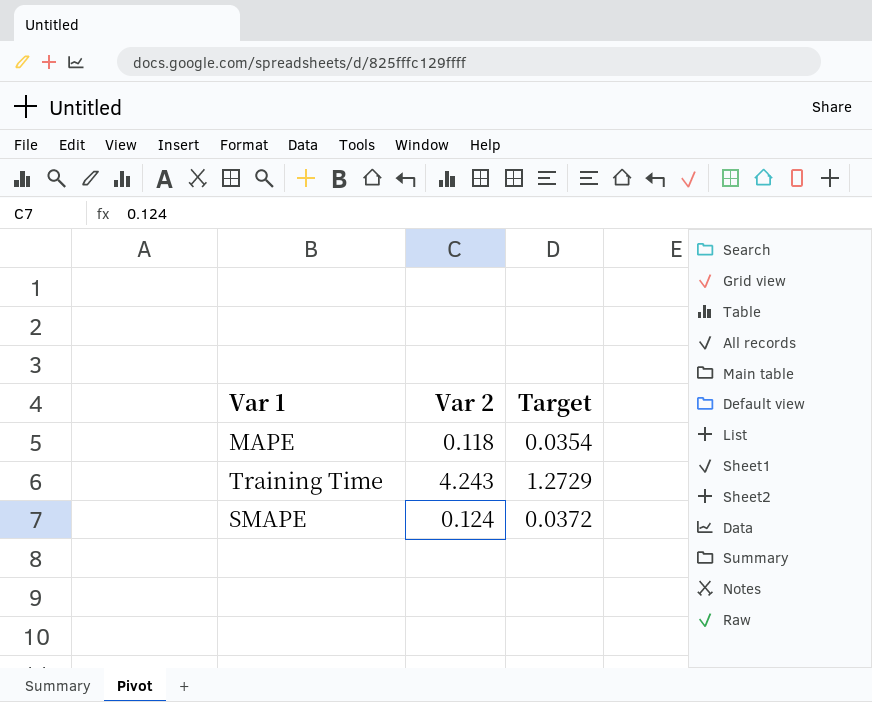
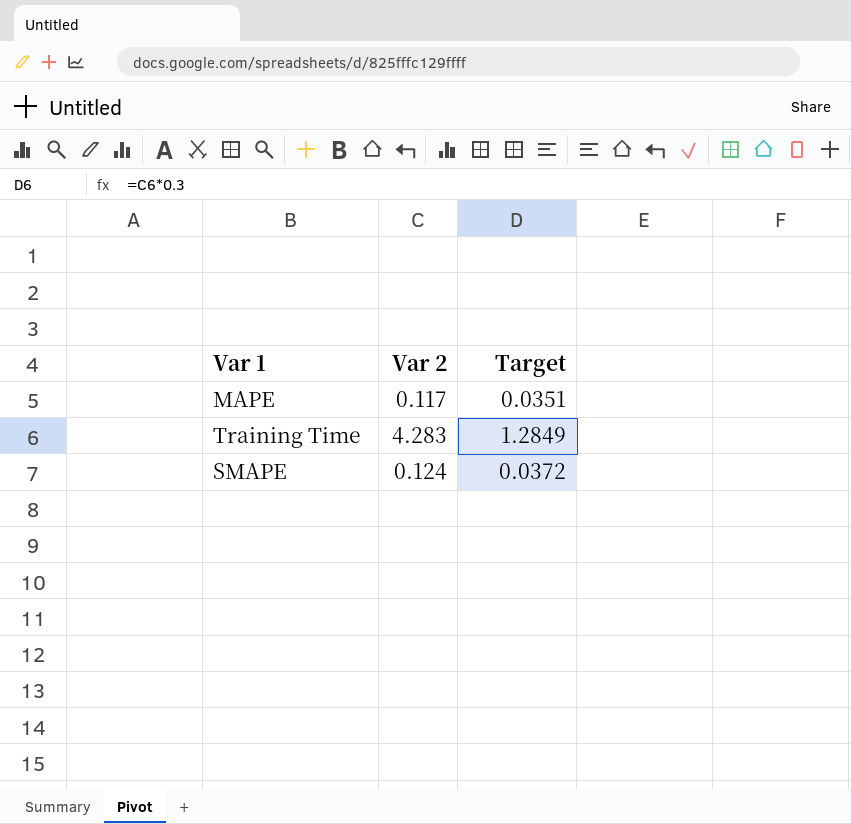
MAPE | Var 2: 0.118 -> 0.117
MAPE | Target: 0.0354 -> 0.0351
Training Time | Var 2: 4.243 -> 4.283
Training Time | Target: 1.2729 -> 1.2849

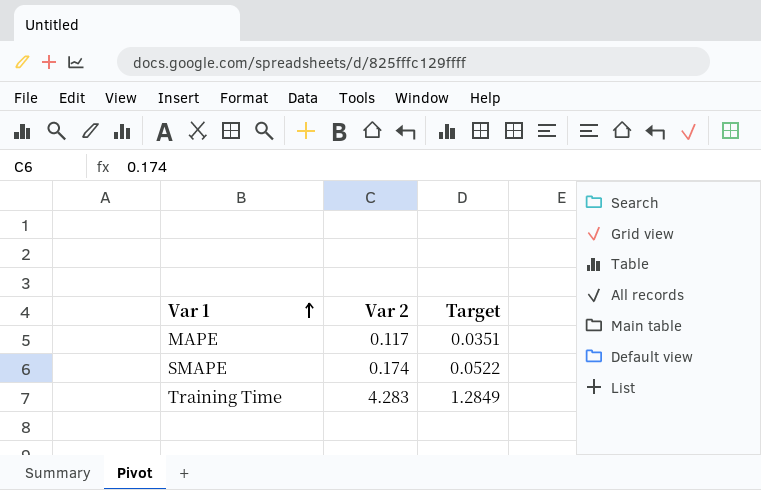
row order: none -> Var 1 ascending
SMAPE | Var 2: 0.124 -> 0.174
SMAPE | Target: 0.0372 -> 0.0522

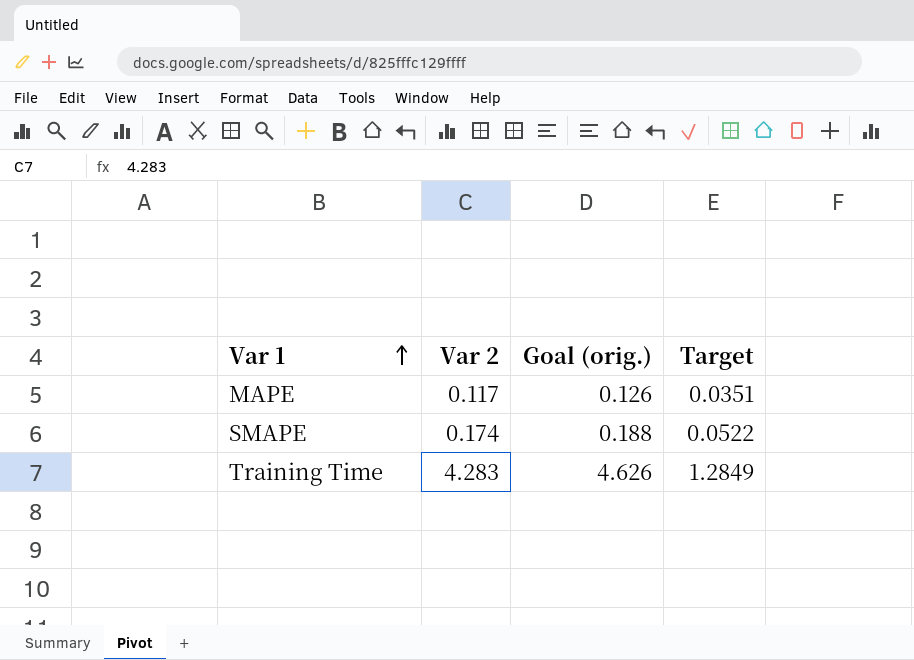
column Goal (orig.) | formula: none -> [Var 2] * 1.08

